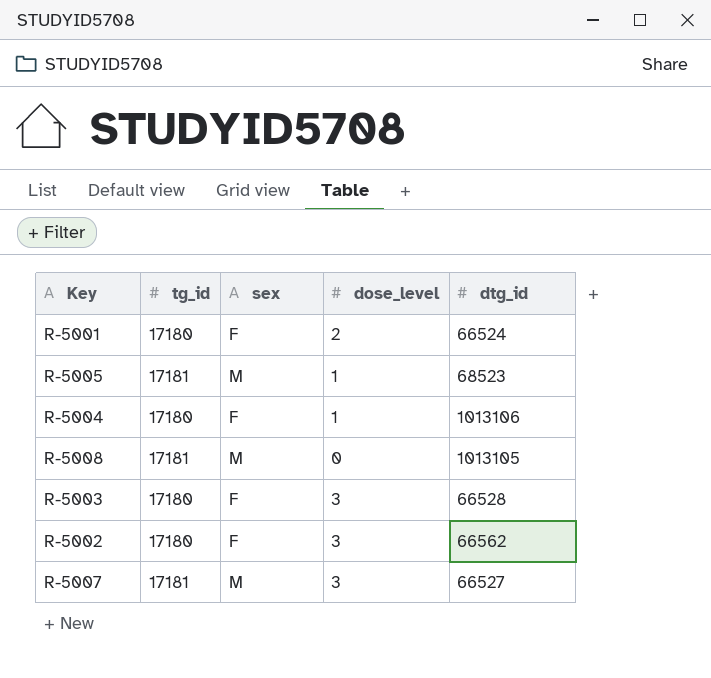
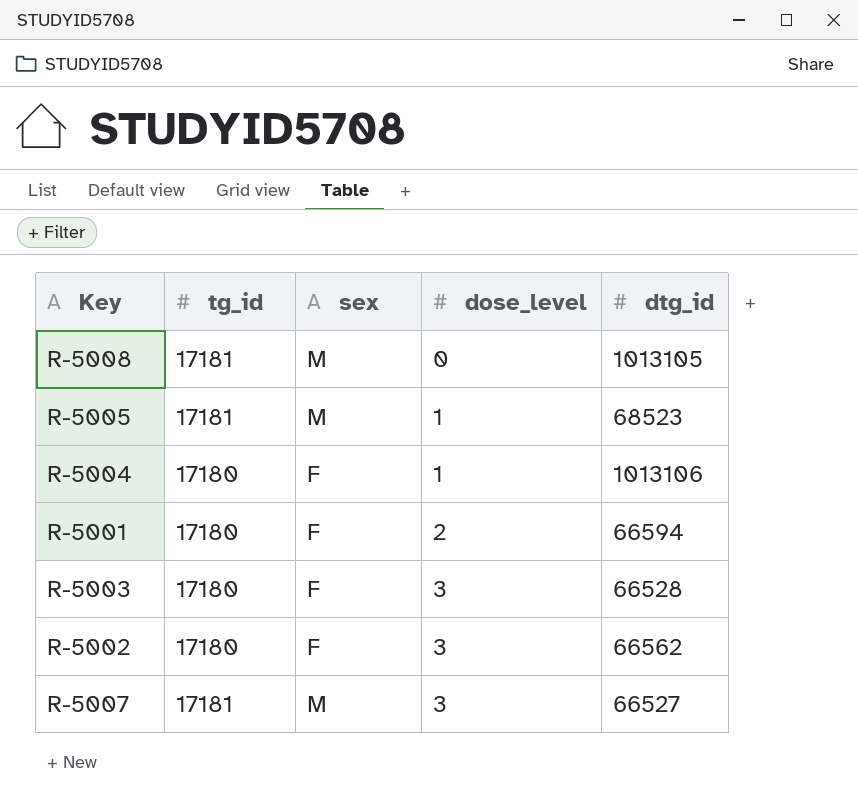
row order: none -> dose_level ascending
R-5001 | dtg_id: 66524 -> 66594

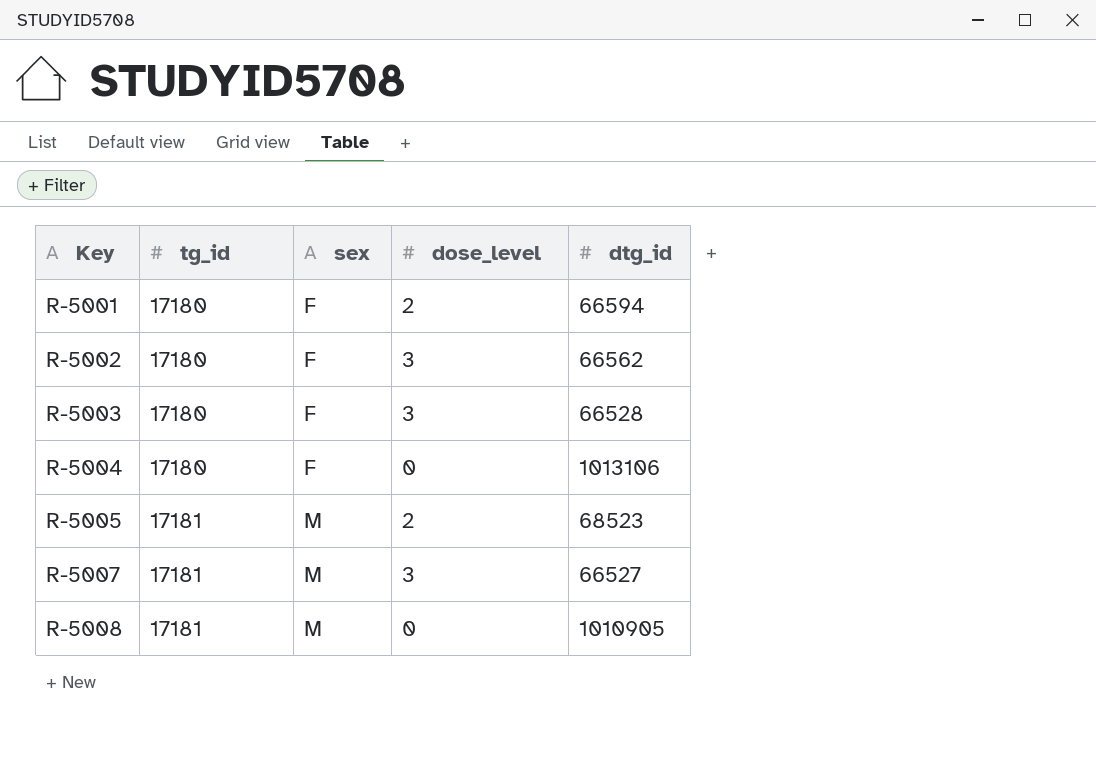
row order: dose_level ascending -> Key ascending
R-5004 | dose_level: 1 -> 0
R-5005 | dose_level: 1 -> 2
R-5008 | dtg_id: 1013105 -> 1010905

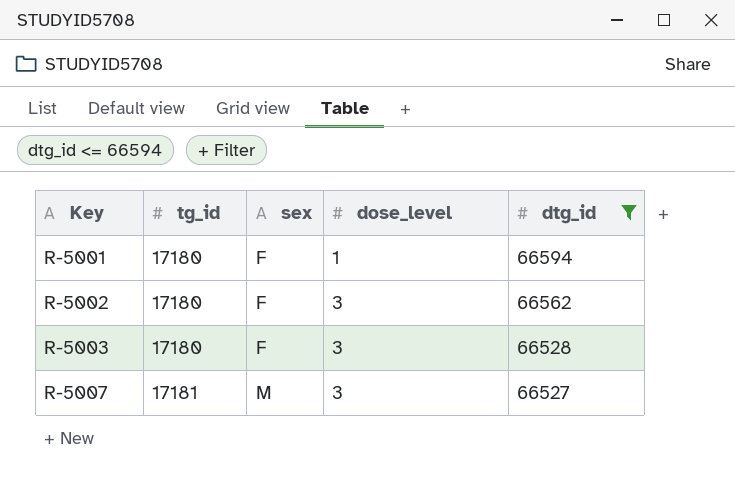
filter: none -> dtg_id <= 66594
R-5001 | dose_level: 2 -> 1

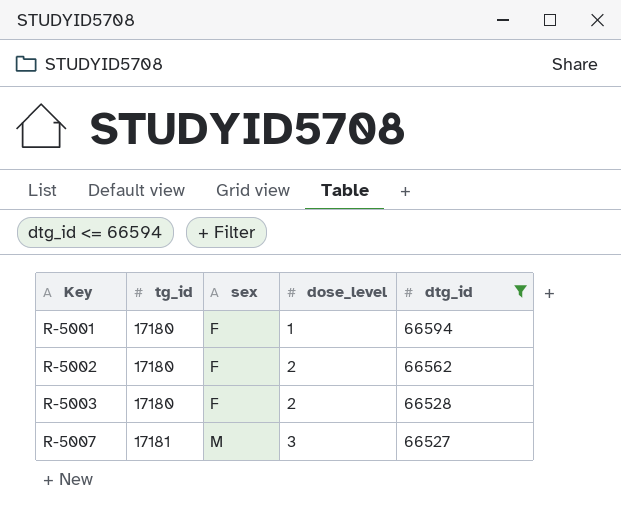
R-5002 | dose_level: 3 -> 2
R-5003 | dose_level: 3 -> 2

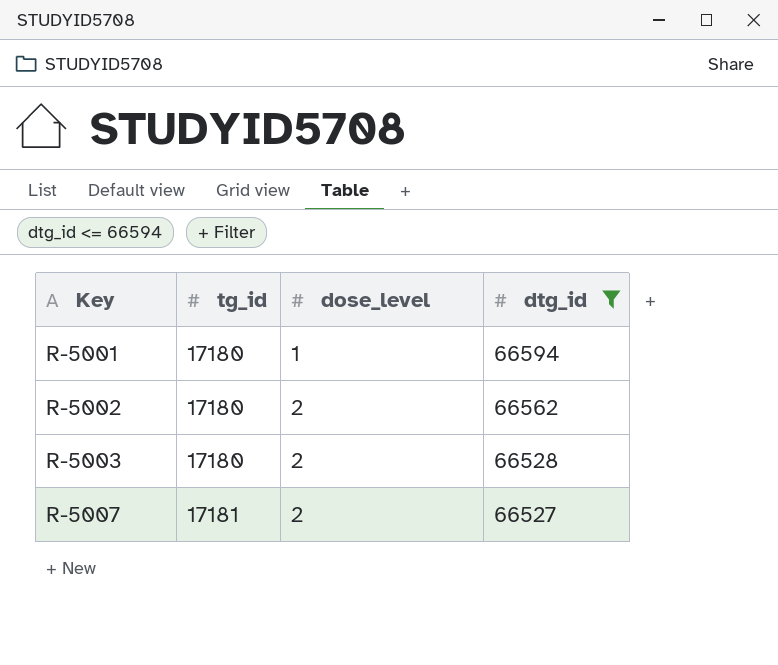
column sex | position: 3 -> none
R-5007 | dose_level: 3 -> 2

